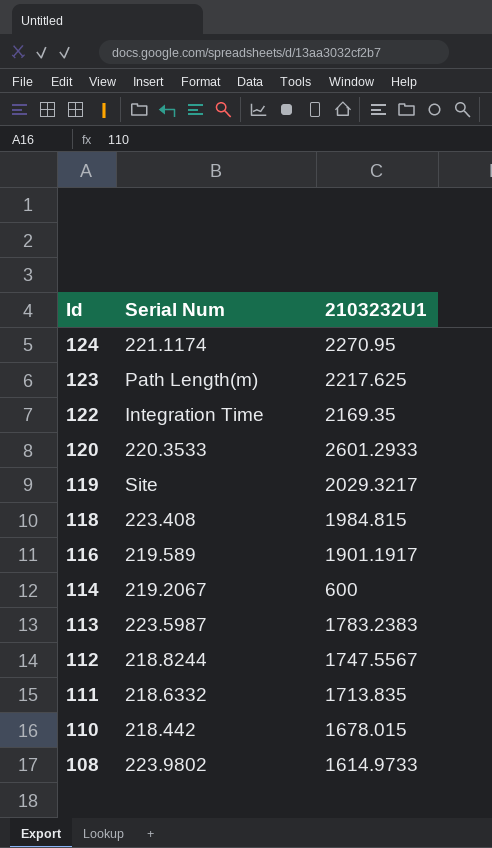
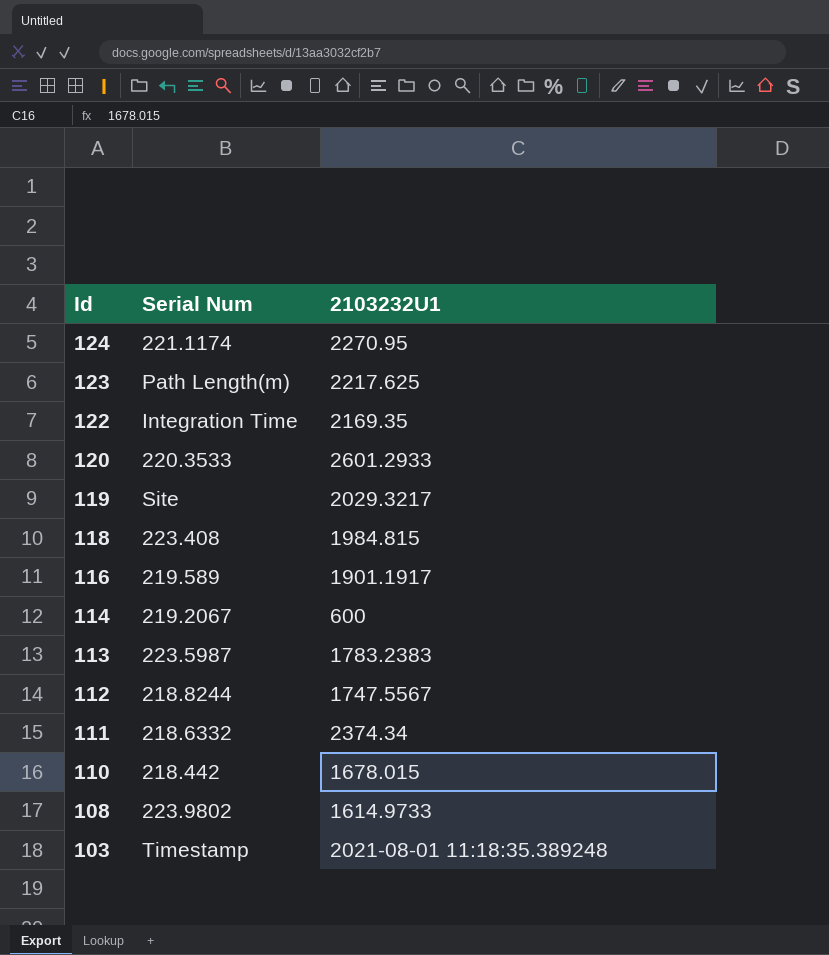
111 | 2103232U1: 1713.835 -> 2374.34
row 103: none -> Timestamp | 2021-08-01 11:18:35.389248

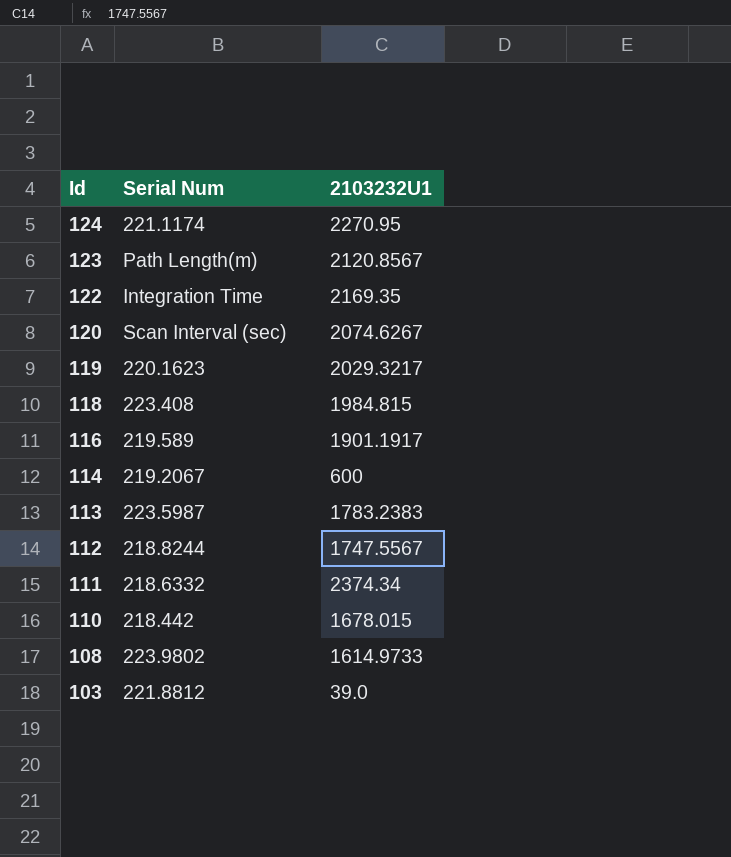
123 | 2103232U1: 2217.625 -> 2120.8567
120 | Serial Num: 220.3533 -> Scan Interval (sec)
120 | 2103232U1: 2601.2933 -> 2074.6267
119 | Serial Num: Site -> 220.1623
103 | Serial Num: Timestamp -> 221.8812
103 | 2103232U1: 2021-08-01 11:18:35.389248 -> 39.0

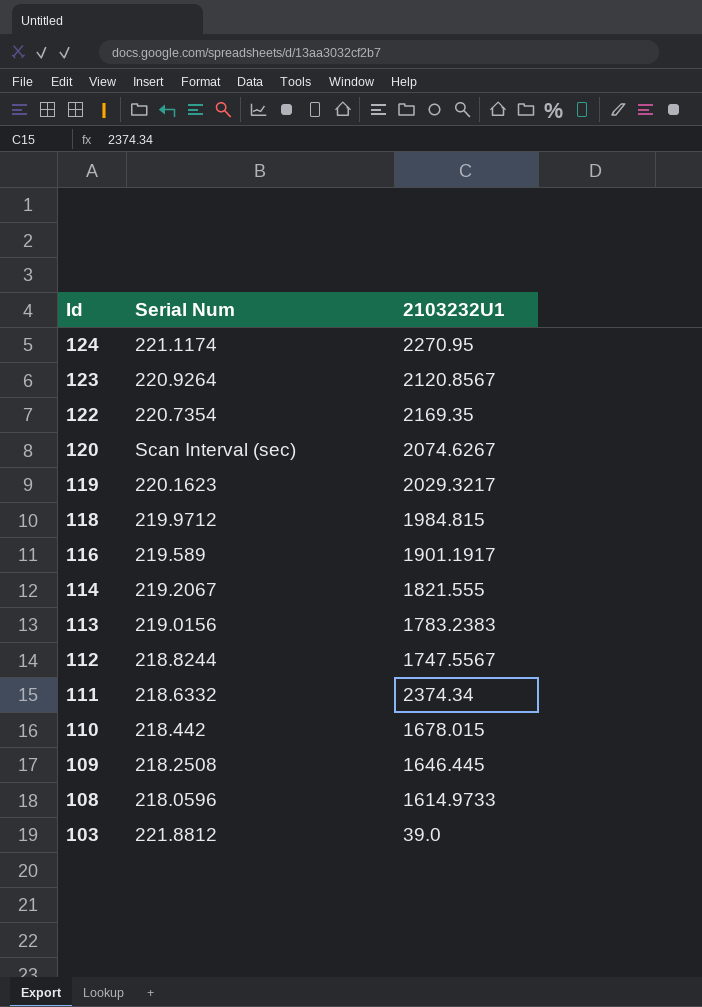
123 | Serial Num: Path Length(m) -> 220.9264
122 | Serial Num: Integration Time -> 220.7354
118 | Serial Num: 223.408 -> 219.9712
114 | 2103232U1: 600 -> 1821.555
113 | Serial Num: 223.5987 -> 219.0156
row 109: none -> 218.2508 | 1646.445
108 | Serial Num: 223.9802 -> 218.0596

